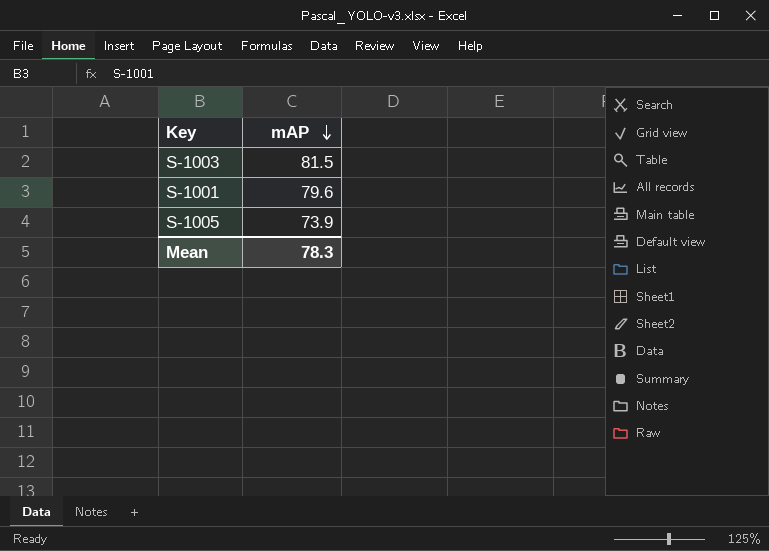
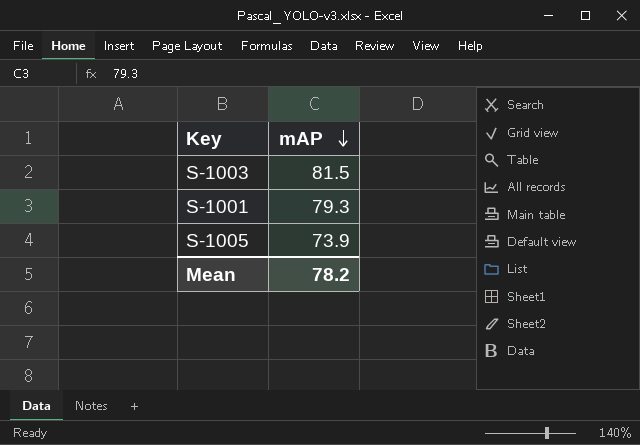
S-1001 | mAP: 79.6 -> 79.3
Mean | mAP: 78.3 -> 78.2

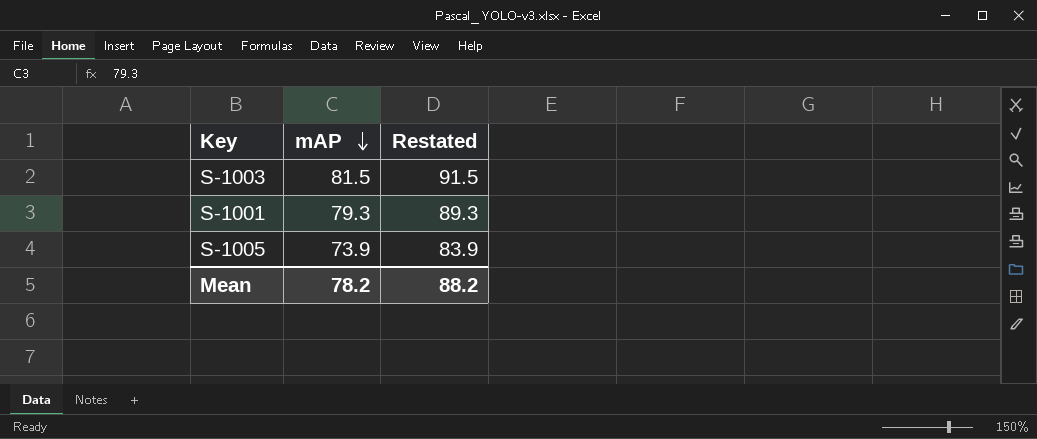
column Restated | formula: none -> [mAP] + 10

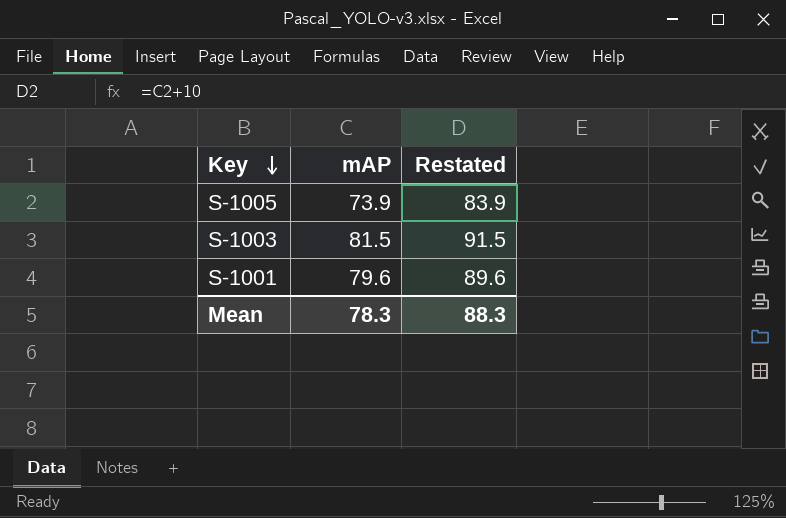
row order: mAP descending -> Key descending
S-1001 | mAP: 79.3 -> 79.6
S-1001 | Restated: 89.3 -> 89.6
Mean | mAP: 78.2 -> 78.3
Mean | Restated: 88.2 -> 88.3

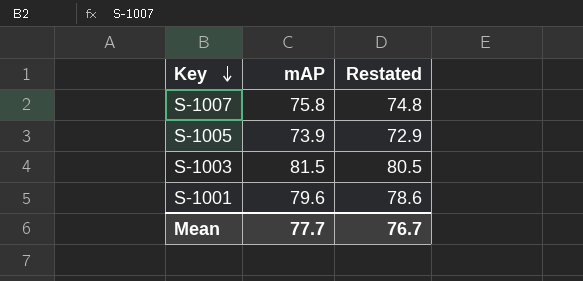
column Restated | formula: [mAP] + 10 -> [mAP] - 1
row S-1007: none -> 75.8 | 74.8
Mean | mAP: 78.3 -> 77.7
Mean | Restated: 88.3 -> 76.7

